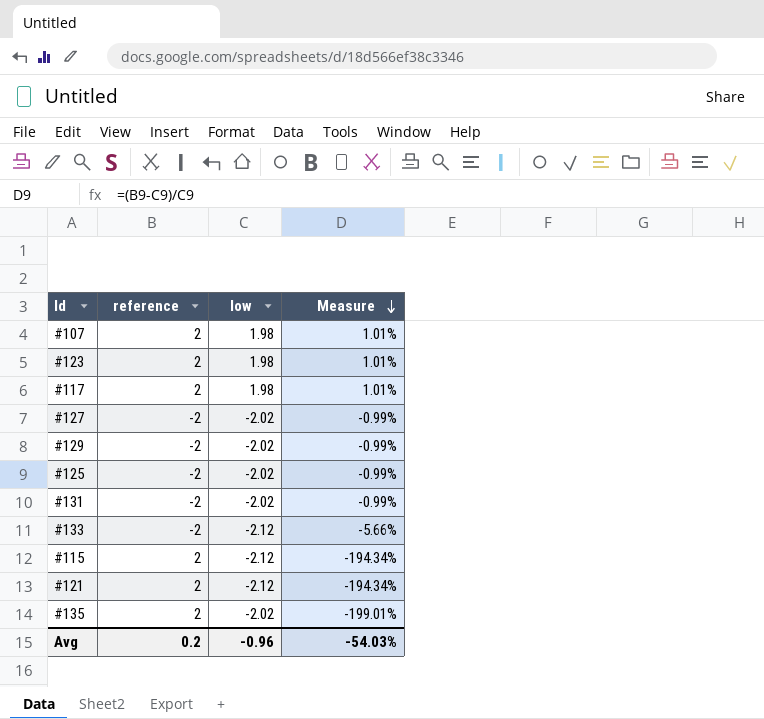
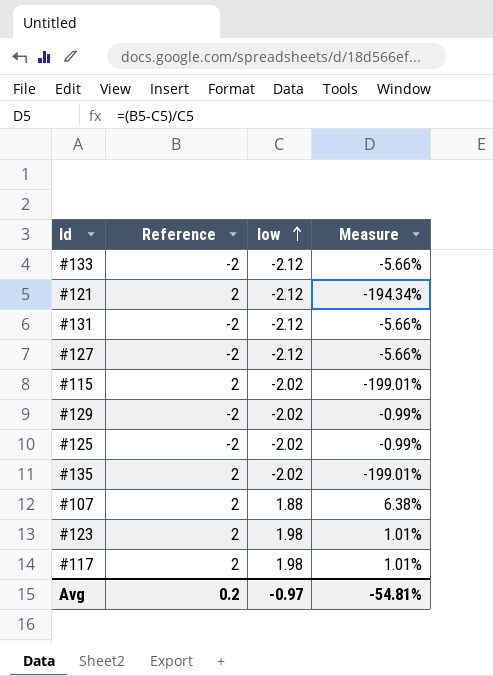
row order: Measure descending -> low ascending
column name: reference -> Reference
#131 | low: -2.02 -> -2.12
#131 | Measure: -0.99% -> -5.66%
#127 | low: -2.02 -> -2.12
#127 | Measure: -0.99% -> -5.66%
#115 | low: -2.12 -> -2.02
#115 | Measure: -194.34% -> -199.01%
#107 | low: 1.98 -> 1.88
#107 | Measure: 1.01% -> 6.38%
Avg | low: -0.96 -> -0.97
Avg | Measure: -54.03% -> -54.81%

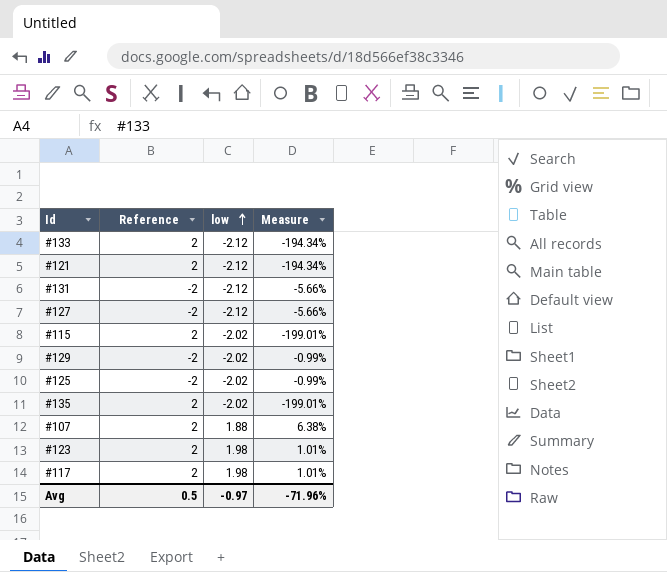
#133 | Reference: -2 -> 2
#133 | Measure: -5.66% -> -194.34%
Avg | Reference: 0.2 -> 0.5
Avg | Measure: -54.81% -> -71.96%

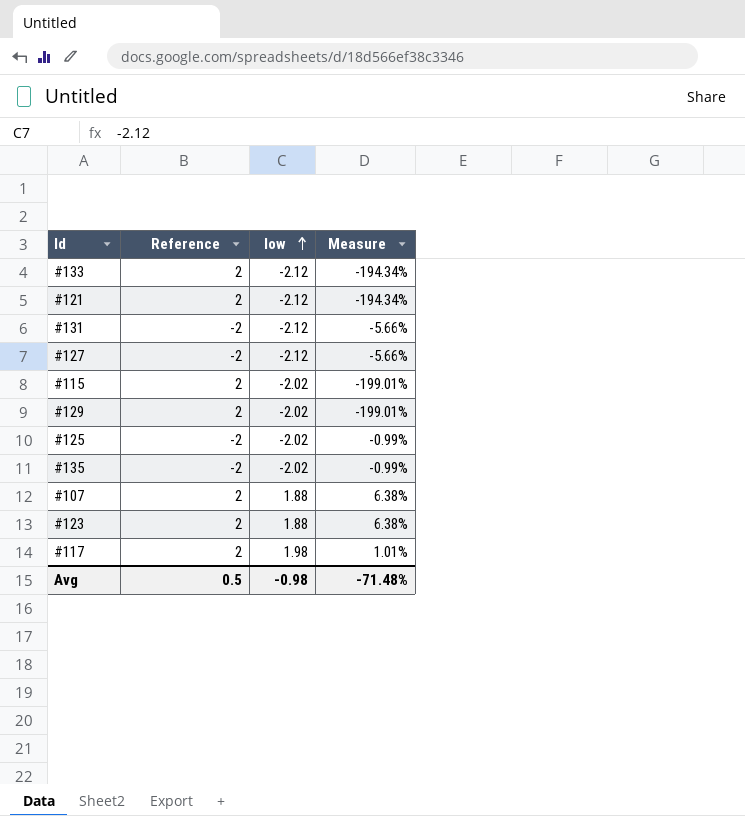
#129 | Reference: -2 -> 2
#129 | Measure: -0.99% -> -199.01%
#135 | Reference: 2 -> -2
#135 | Measure: -199.01% -> -0.99%
#123 | low: 1.98 -> 1.88
#123 | Measure: 1.01% -> 6.38%
Avg | low: -0.97 -> -0.98
Avg | Measure: -71.96% -> -71.48%

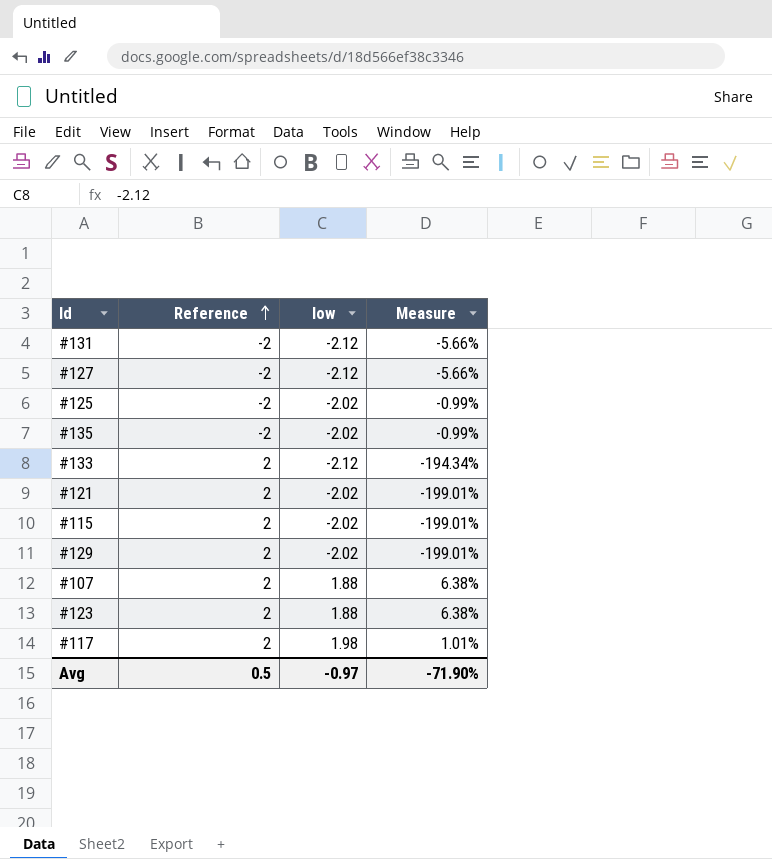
row order: low ascending -> Reference ascending
#121 | low: -2.12 -> -2.02
#121 | Measure: -194.34% -> -199.01%
Avg | low: -0.98 -> -0.97
Avg | Measure: -71.48% -> -71.90%

